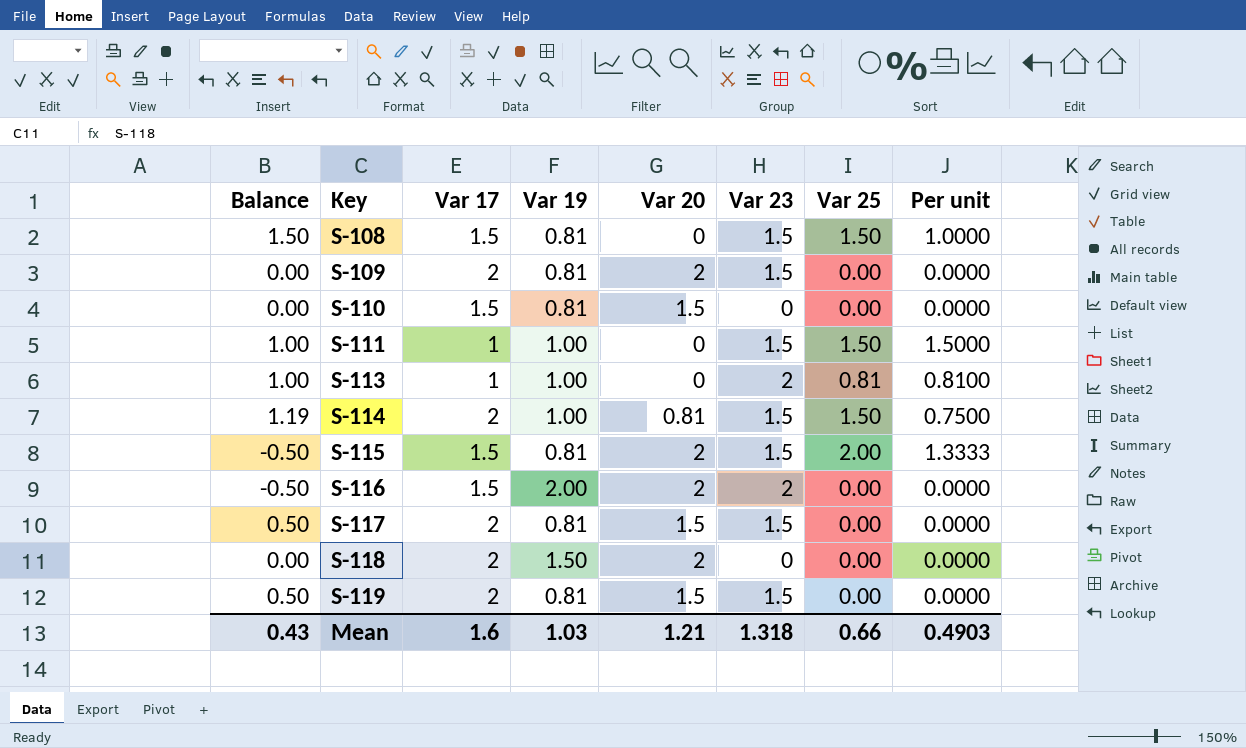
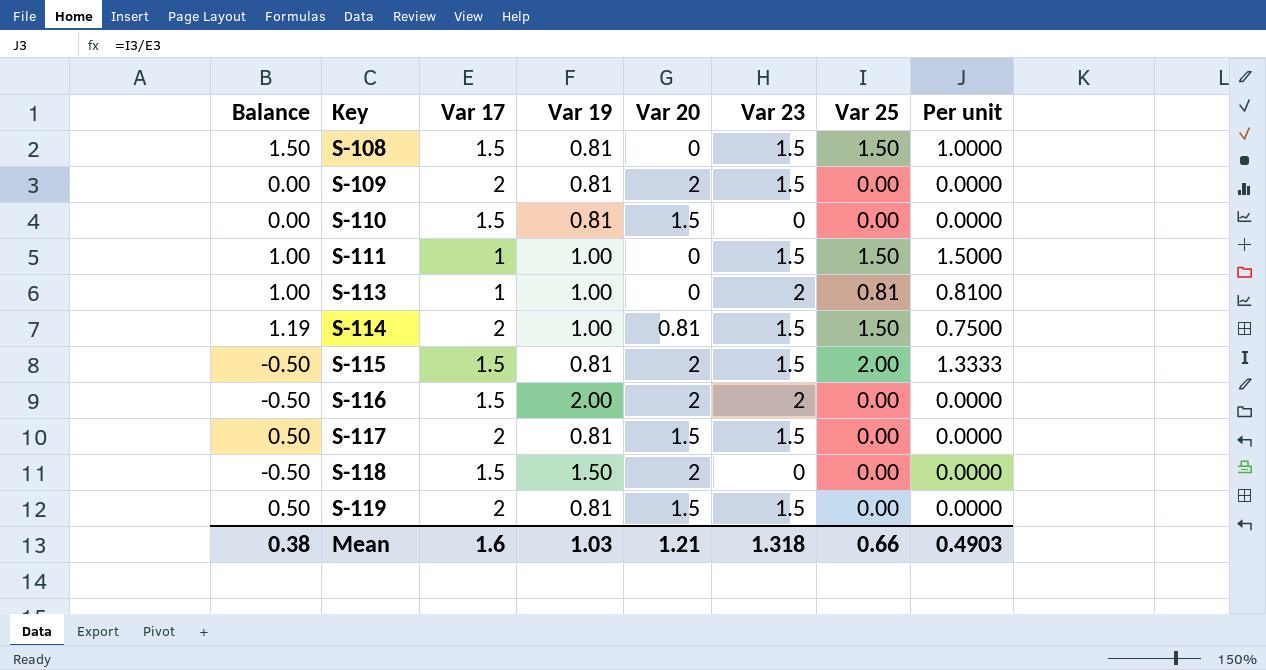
S-118 | Balance: 0.00 -> -0.50
S-118 | Var 17: 2 -> 1.5
Mean | Balance: 0.43 -> 0.38

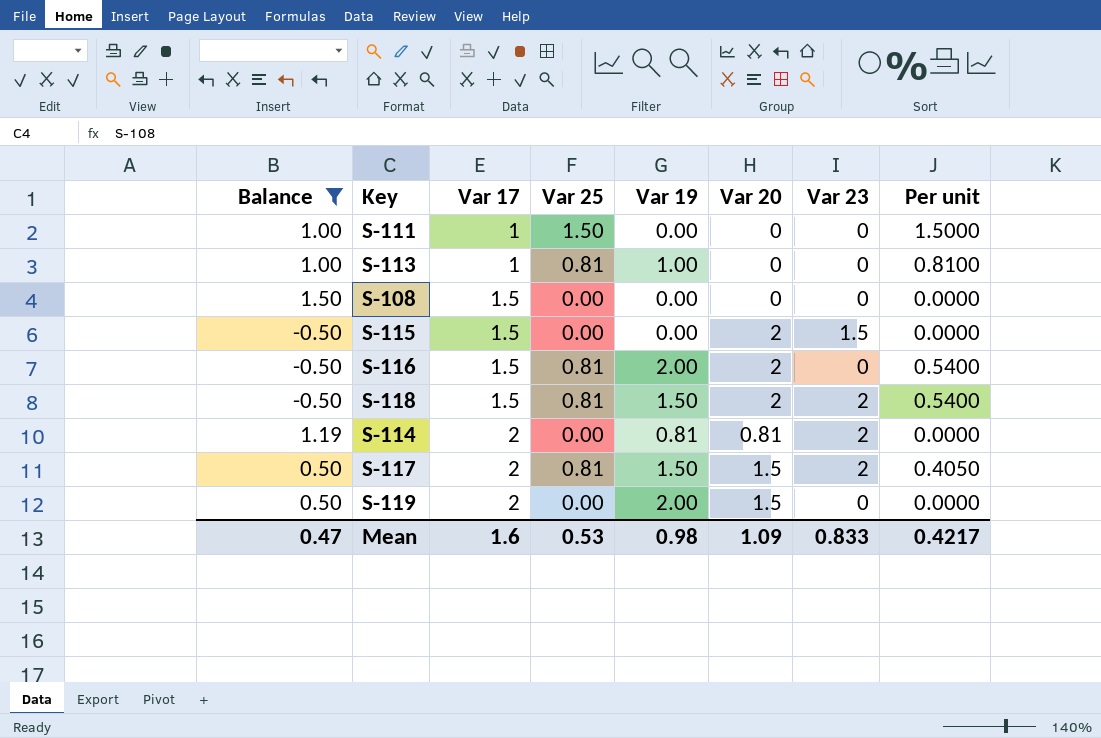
filter: none -> Balance != 0.00
row order: Key ascending -> Var 17 ascending
column Var 25 | position: 7 -> 4
S-111 | Var 19: 1.00 -> 0.00
S-111 | Var 23: 1.5 -> 0
S-113 | Var 23: 2 -> 0
S-108 | Var 25: 1.50 -> 0.00
S-108 | Var 19: 0.81 -> 0.00
S-108 | Var 23: 1.5 -> 0
S-108 | Per unit: 1.0000 -> 0.0000
S-115 | Var 25: 2.00 -> 0.00
S-115 | Var 19: 0.81 -> 0.00
S-115 | Per unit: 1.3333 -> 0.0000
S-116 | Var 25: 0.00 -> 0.81
S-116 | Var 23: 2 -> 0
S-116 | Per unit: 0.0000 -> 0.5400
S-118 | Var 25: 0.00 -> 0.81
S-118 | Var 23: 0 -> 2
S-118 | Per unit: 0.0000 -> 0.5400
S-114 | Var 25: 1.50 -> 0.00
S-114 | Var 19: 1.00 -> 0.81
S-114 | Var 23: 1.5 -> 2
S-114 | Per unit: 0.7500 -> 0.0000
S-117 | Var 25: 0.00 -> 0.81
S-117 | Var 19: 0.81 -> 1.50
S-117 | Var 23: 1.5 -> 2
S-117 | Per unit: 0.0000 -> 0.4050
S-119 | Var 19: 0.81 -> 2.00
S-119 | Var 23: 1.5 -> 0
Mean | Balance: 0.38 -> 0.47
Mean | Var 25: 0.66 -> 0.53
Mean | Var 19: 1.03 -> 0.98
Mean | Var 20: 1.21 -> 1.09
Mean | Var 23: 1.318 -> 0.833
Mean | Per unit: 0.4903 -> 0.4217

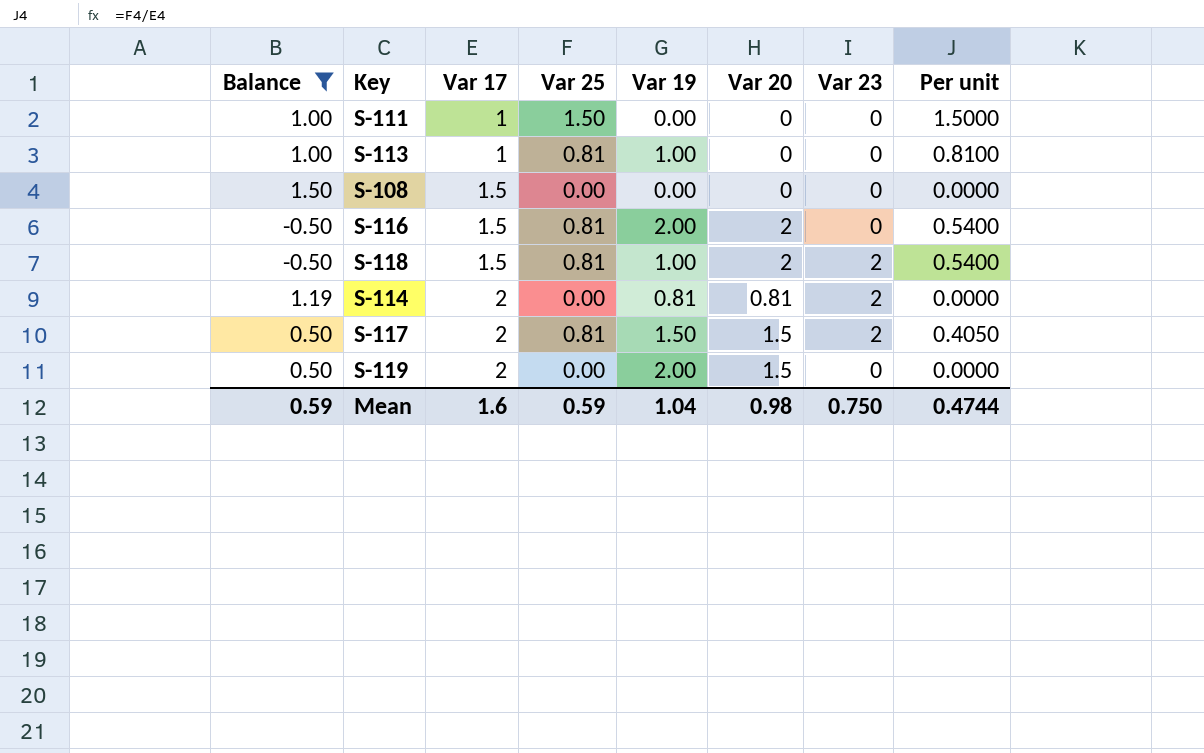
row S-115: -0.50 | 1.5 | 0.00 | 0.00 | 2 | 1.5 | 0.0000 -> none
S-118 | Var 19: 1.50 -> 1.00
Mean | Balance: 0.47 -> 0.59
Mean | Var 25: 0.53 -> 0.59
Mean | Var 19: 0.98 -> 1.04
Mean | Var 20: 1.09 -> 0.98
Mean | Var 23: 0.833 -> 0.750
Mean | Per unit: 0.4217 -> 0.4744

